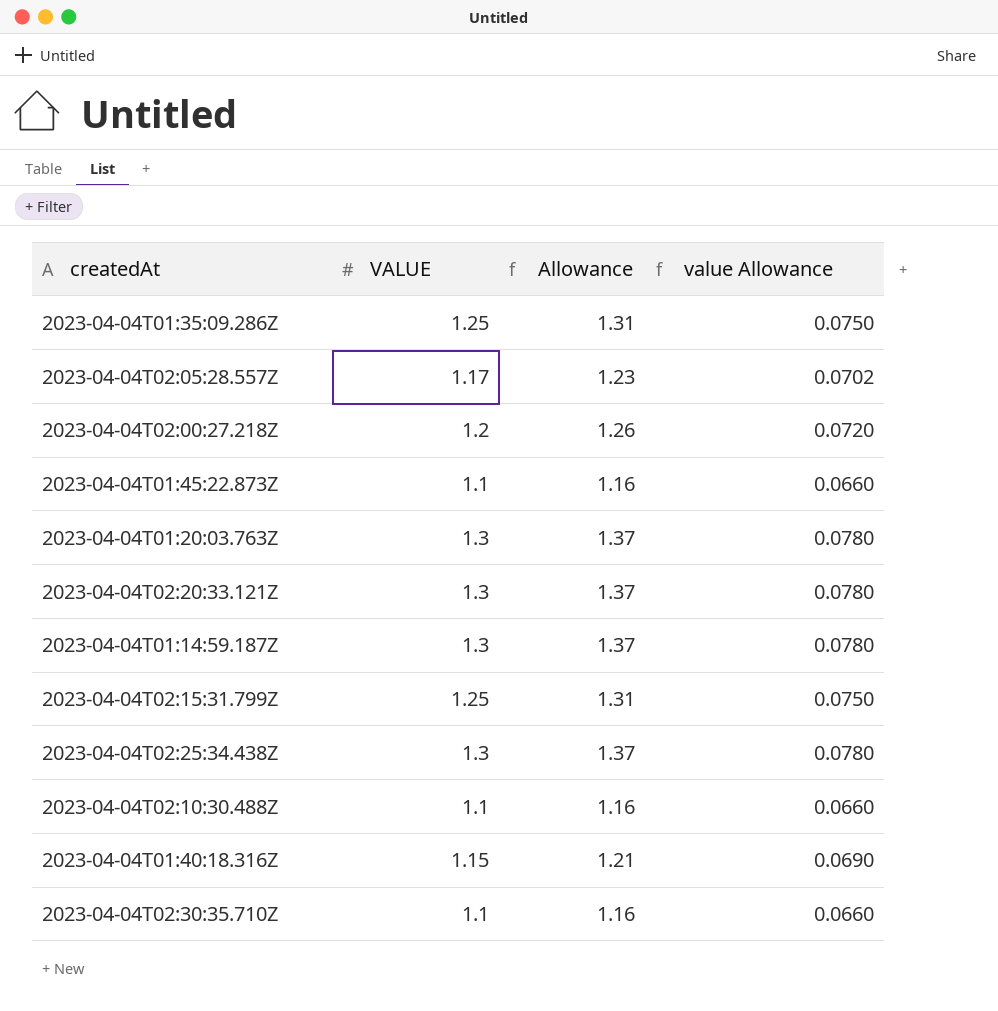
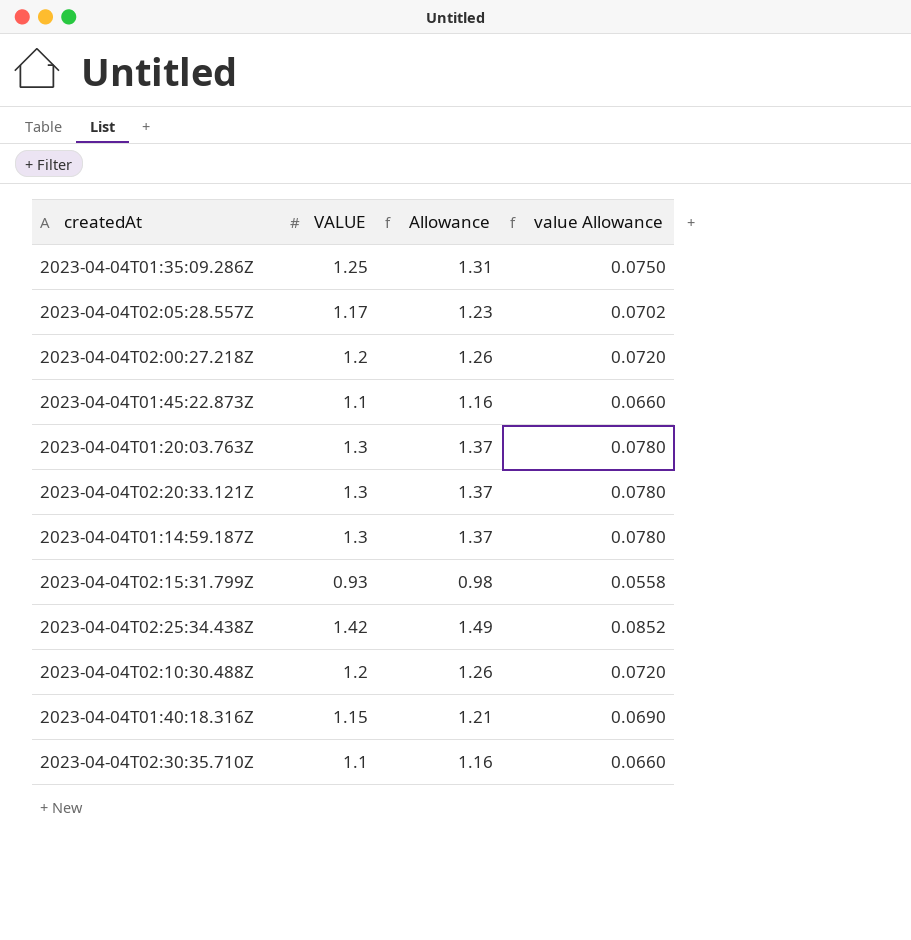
2023-04-04T02:15:31.799Z | VALUE: 1.25 -> 0.93
2023-04-04T02:15:31.799Z | Allowance: 1.31 -> 0.98
2023-04-04T02:15:31.799Z | value Allowance: 0.0750 -> 0.0558
2023-04-04T02:25:34.438Z | VALUE: 1.3 -> 1.42
2023-04-04T02:25:34.438Z | Allowance: 1.37 -> 1.49
2023-04-04T02:25:34.438Z | value Allowance: 0.0780 -> 0.0852
2023-04-04T02:10:30.488Z | VALUE: 1.1 -> 1.2
2023-04-04T02:10:30.488Z | Allowance: 1.16 -> 1.26
2023-04-04T02:10:30.488Z | value Allowance: 0.0660 -> 0.0720

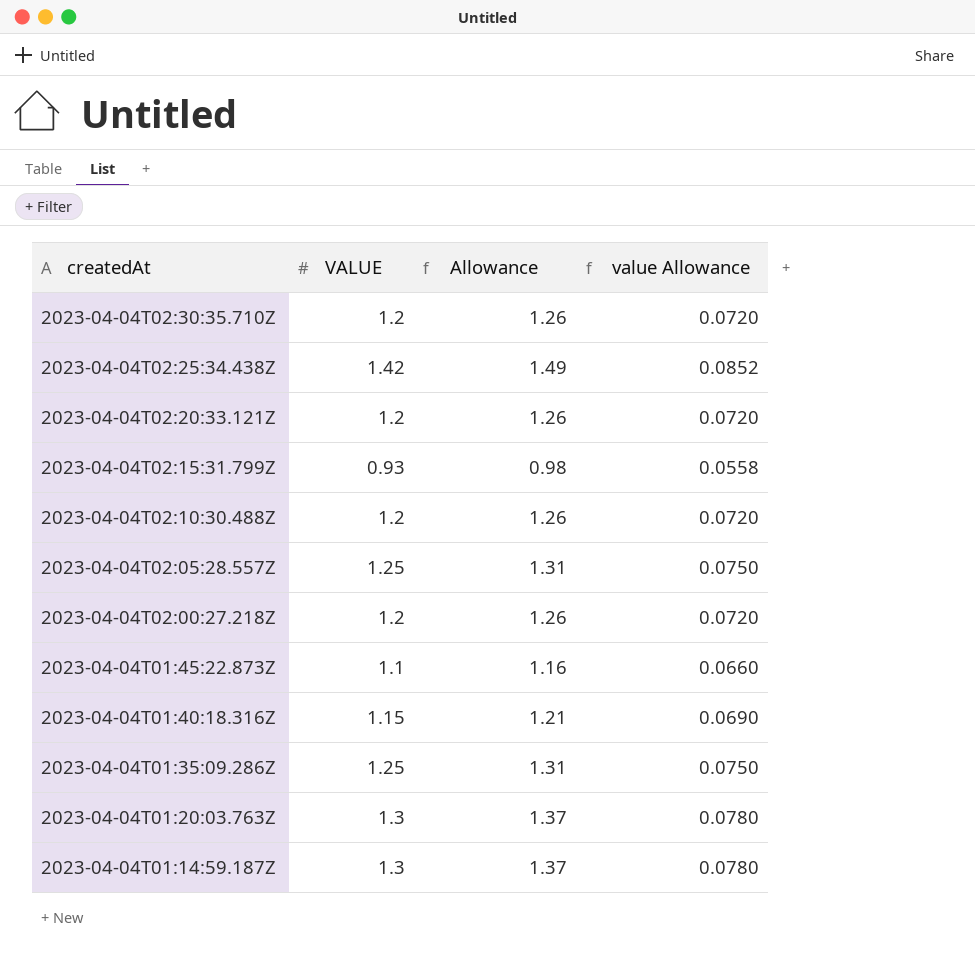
row order: none -> createdAt descending
2023-04-04T02:30:35.710Z | VALUE: 1.1 -> 1.2
2023-04-04T02:30:35.710Z | Allowance: 1.16 -> 1.26
2023-04-04T02:30:35.710Z | value Allowance: 0.0660 -> 0.0720
2023-04-04T02:20:33.121Z | VALUE: 1.3 -> 1.2
2023-04-04T02:20:33.121Z | Allowance: 1.37 -> 1.26
2023-04-04T02:20:33.121Z | value Allowance: 0.0780 -> 0.0720
2023-04-04T02:05:28.557Z | VALUE: 1.17 -> 1.25
2023-04-04T02:05:28.557Z | Allowance: 1.23 -> 1.31
2023-04-04T02:05:28.557Z | value Allowance: 0.0702 -> 0.0750

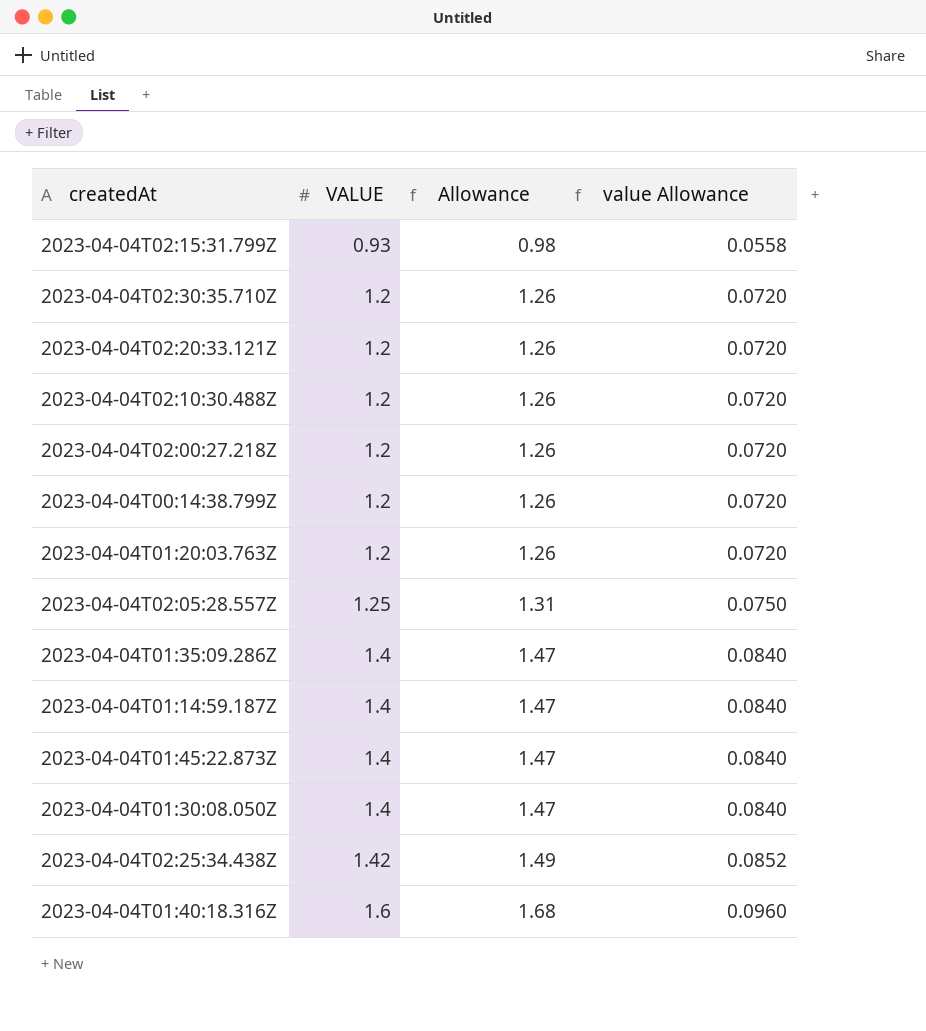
row order: createdAt descending -> VALUE ascending
row 2023-04-04T00:14:38.799Z: none -> 1.2 | 1.26 | 0.0720
2023-04-04T01:20:03.763Z | VALUE: 1.3 -> 1.2
2023-04-04T01:20:03.763Z | Allowance: 1.37 -> 1.26
2023-04-04T01:20:03.763Z | value Allowance: 0.0780 -> 0.0720
2023-04-04T01:35:09.286Z | VALUE: 1.25 -> 1.4
2023-04-04T01:35:09.286Z | Allowance: 1.31 -> 1.47
2023-04-04T01:35:09.286Z | value Allowance: 0.0750 -> 0.0840
2023-04-04T01:14:59.187Z | VALUE: 1.3 -> 1.4
2023-04-04T01:14:59.187Z | Allowance: 1.37 -> 1.47
2023-04-04T01:14:59.187Z | value Allowance: 0.0780 -> 0.0840
2023-04-04T01:45:22.873Z | VALUE: 1.1 -> 1.4
2023-04-04T01:45:22.873Z | Allowance: 1.16 -> 1.47
2023-04-04T01:45:22.873Z | value Allowance: 0.0660 -> 0.0840
row 2023-04-04T01:30:08.050Z: none -> 1.4 | 1.47 | 0.0840
2023-04-04T01:40:18.316Z | VALUE: 1.15 -> 1.6
2023-04-04T01:40:18.316Z | Allowance: 1.21 -> 1.68
2023-04-04T01:40:18.316Z | value Allowance: 0.0690 -> 0.0960

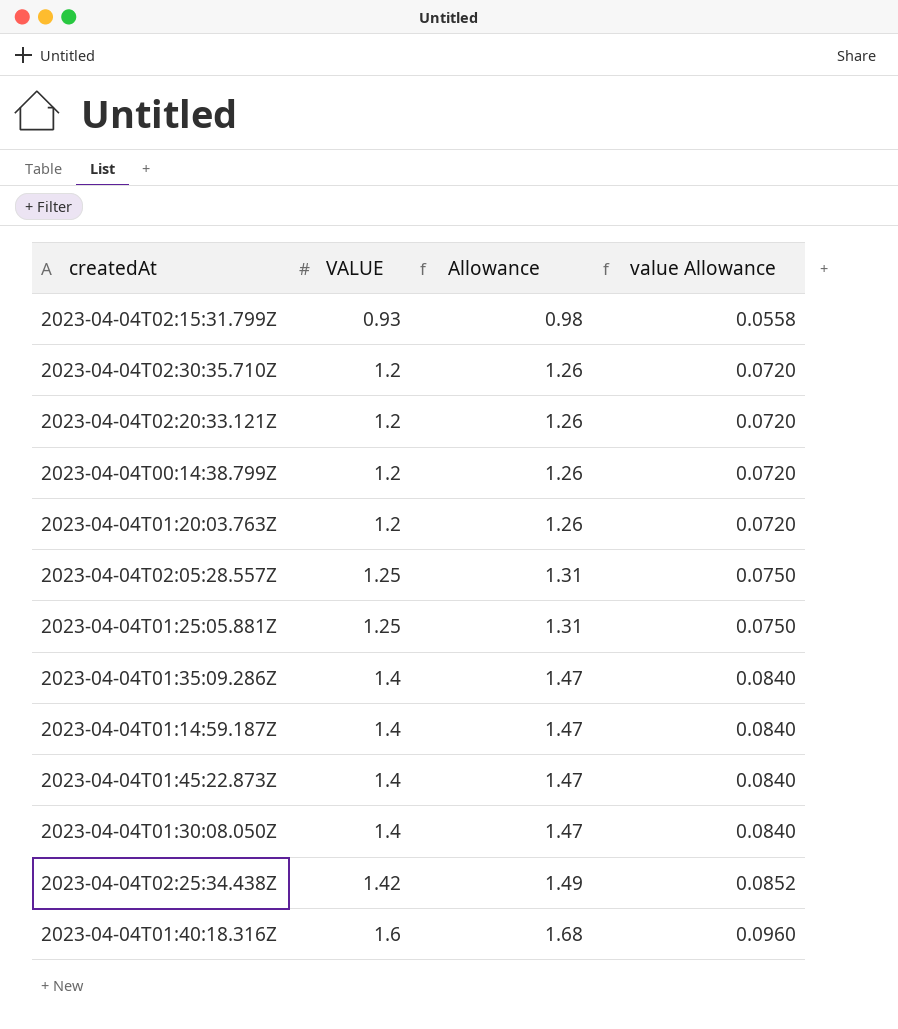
row 2023-04-04T02:10:30.488Z: 1.2 | 1.26 | 0.0720 -> none
row 2023-04-04T02:00:27.218Z: 1.2 | 1.26 | 0.0720 -> none
row 2023-04-04T01:25:05.881Z: none -> 1.25 | 1.31 | 0.0750

